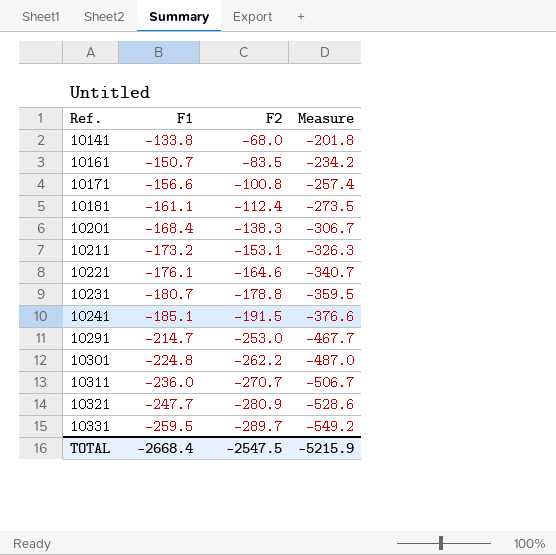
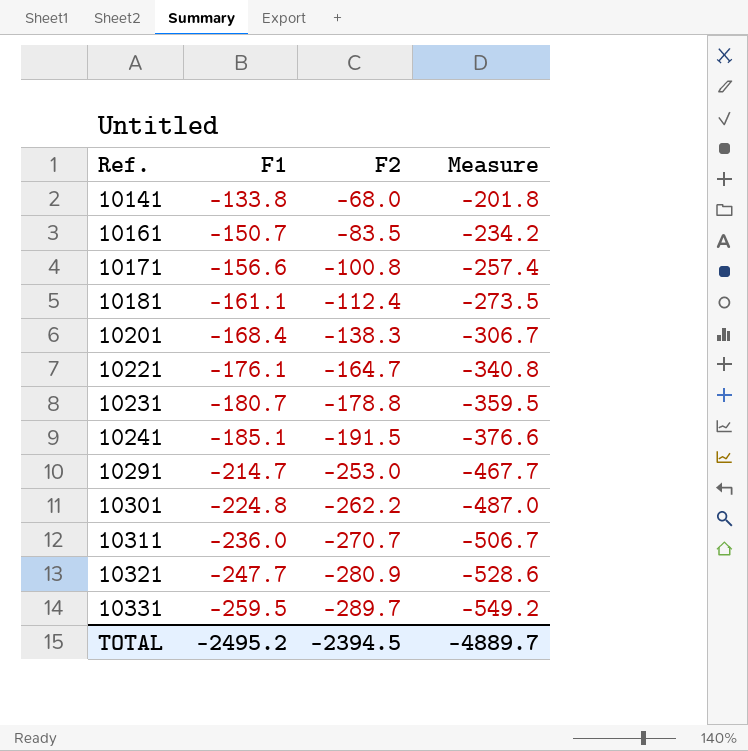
row 10211: -173.2 | -153.1 | -326.3 -> none
10221 | F2: -164.6 -> -164.7
10221 | Measure: -340.7 -> -340.8
TOTAL | F1: -2668.4 -> -2495.2
TOTAL | F2: -2547.5 -> -2394.5
TOTAL | Measure: -5215.9 -> -4889.7

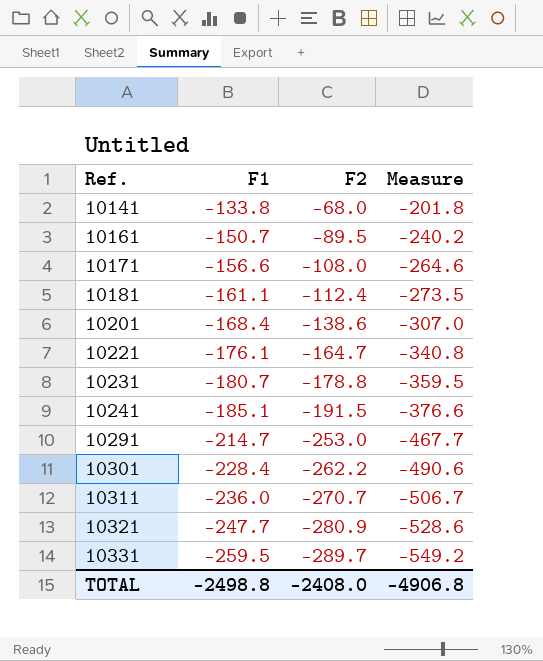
10161 | F2: -83.5 -> -89.5
10161 | Measure: -234.2 -> -240.2
10171 | F2: -100.8 -> -108.0
10171 | Measure: -257.4 -> -264.6
10201 | F2: -138.3 -> -138.6
10201 | Measure: -306.7 -> -307.0
10301 | F1: -224.8 -> -228.4
10301 | Measure: -487.0 -> -490.6
TOTAL | F1: -2495.2 -> -2498.8
TOTAL | F2: -2394.5 -> -2408.0
TOTAL | Measure: -4889.7 -> -4906.8

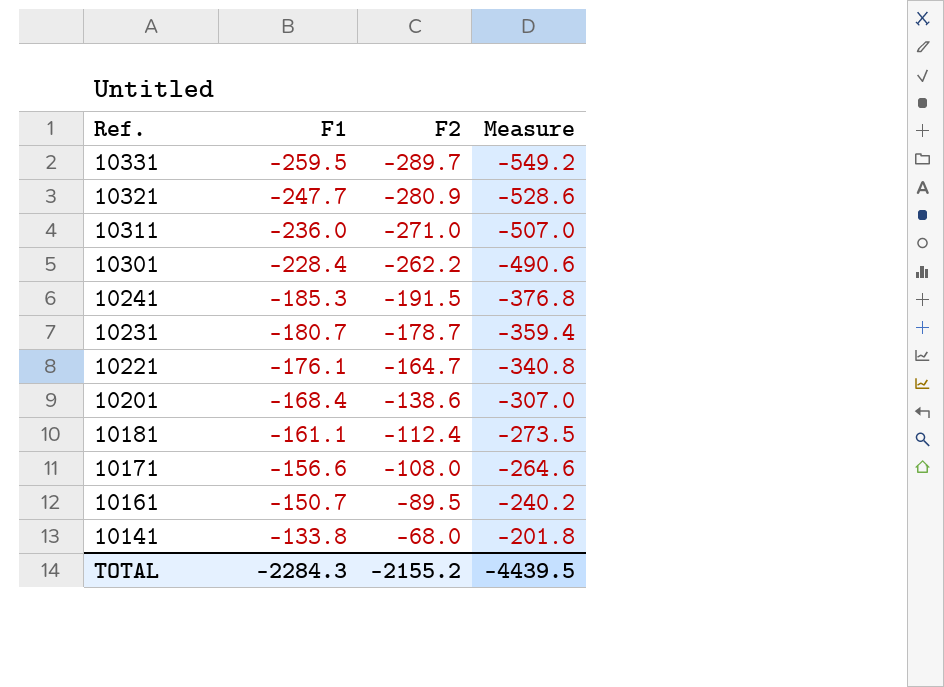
row order: Ref. ascending -> Ref. descending
row 10291: -214.7 | -253.0 | -467.7 -> none
10311 | F2: -270.7 -> -271.0
10311 | Measure: -506.7 -> -507.0
10241 | F1: -185.1 -> -185.3
10241 | Measure: -376.6 -> -376.8
10231 | F2: -178.8 -> -178.7
10231 | Measure: -359.5 -> -359.4
TOTAL | F1: -2498.8 -> -2284.3
TOTAL | F2: -2408.0 -> -2155.2
TOTAL | Measure: -4906.8 -> -4439.5

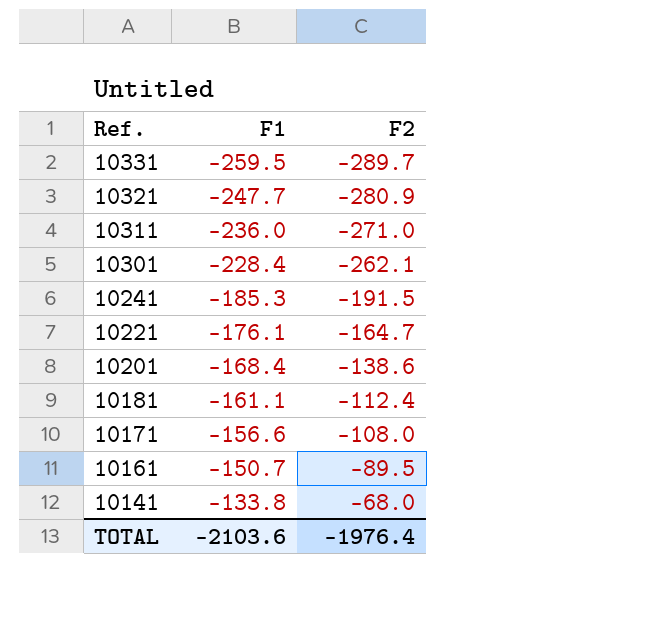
column Measure | formula: [F1] + [F2] -> none
row 10231: -180.7 | -178.7 | -359.4 -> none
10301 | F2: -262.2 -> -262.1
TOTAL | F1: -2284.3 -> -2103.6
TOTAL | F2: -2155.2 -> -1976.4

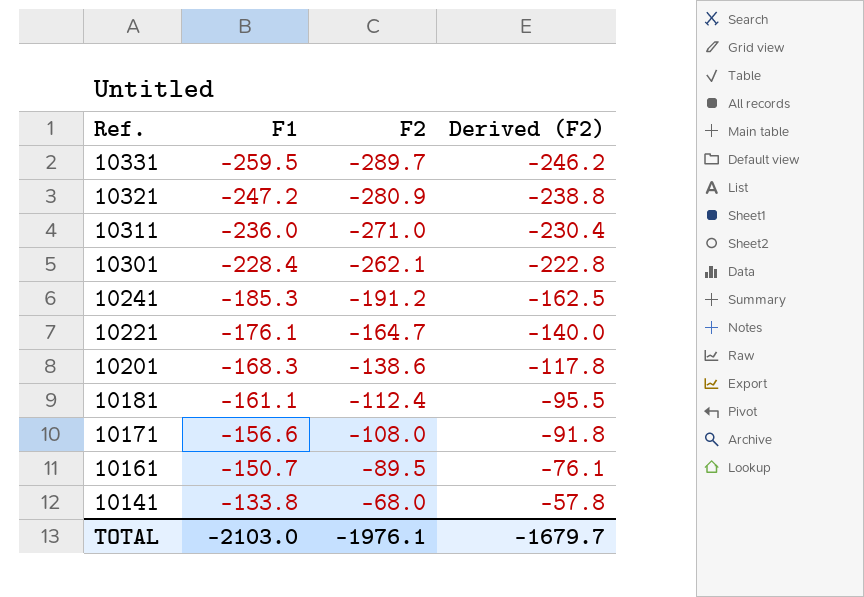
column Derived (F2) | formula: none -> [F2] * 0.85
10321 | F1: -247.7 -> -247.2
10241 | F2: -191.5 -> -191.2
10201 | F1: -168.4 -> -168.3
TOTAL | F1: -2103.6 -> -2103.0
TOTAL | F2: -1976.4 -> -1976.1

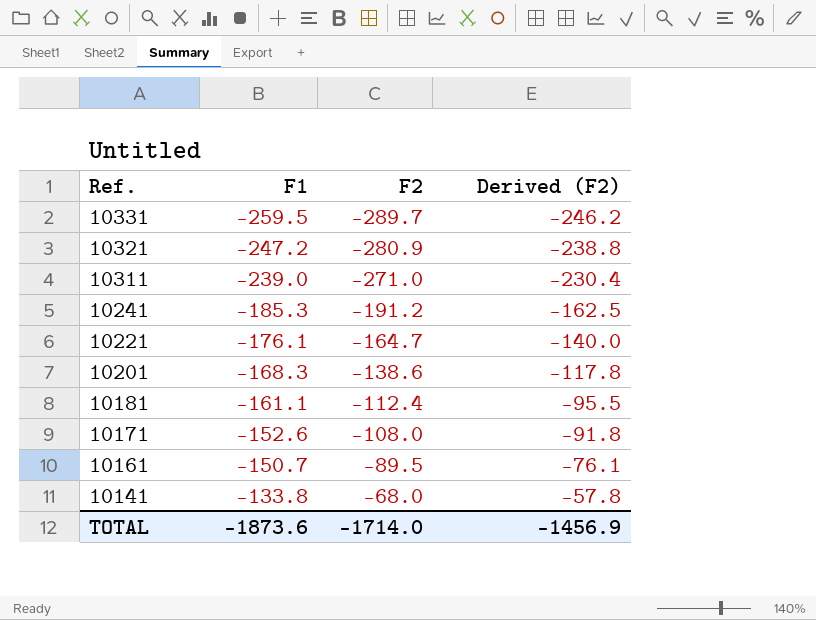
row 10301: -228.4 | -262.1 | -222.8 -> none
10311 | F1: -236.0 -> -239.0
10171 | F1: -156.6 -> -152.6
TOTAL | F1: -2103.0 -> -1873.6
TOTAL | F2: -1976.1 -> -1714.0
TOTAL | Derived (F2): -1679.7 -> -1456.9

